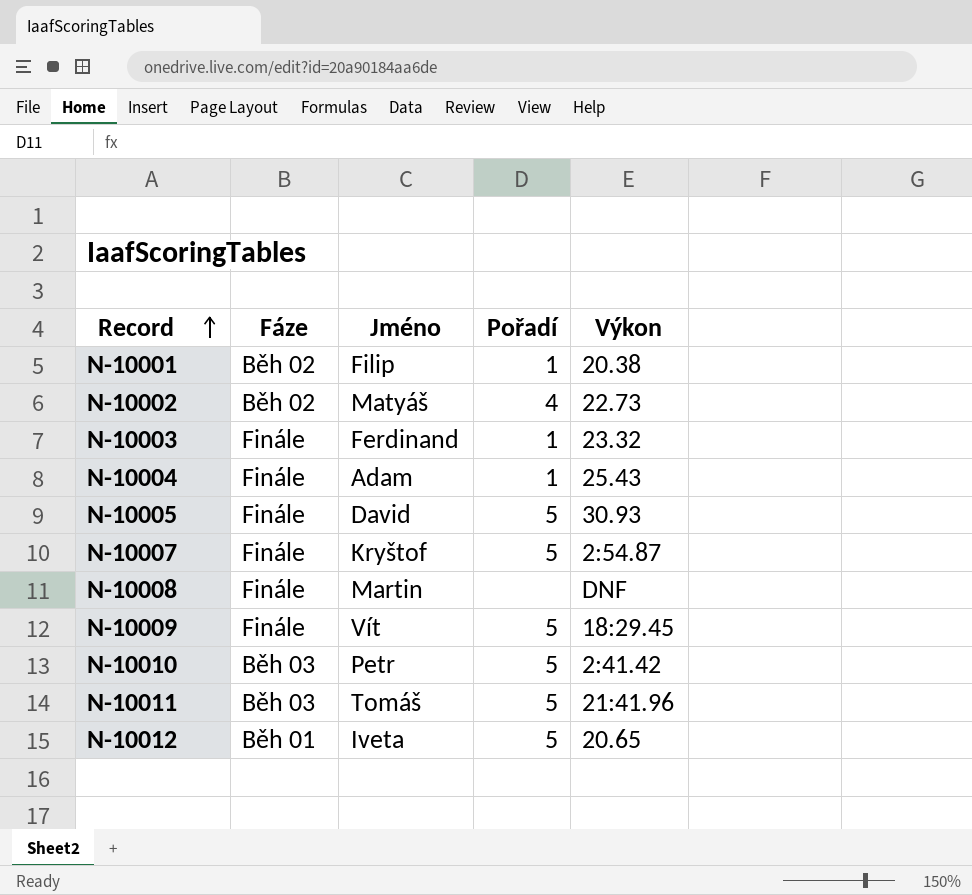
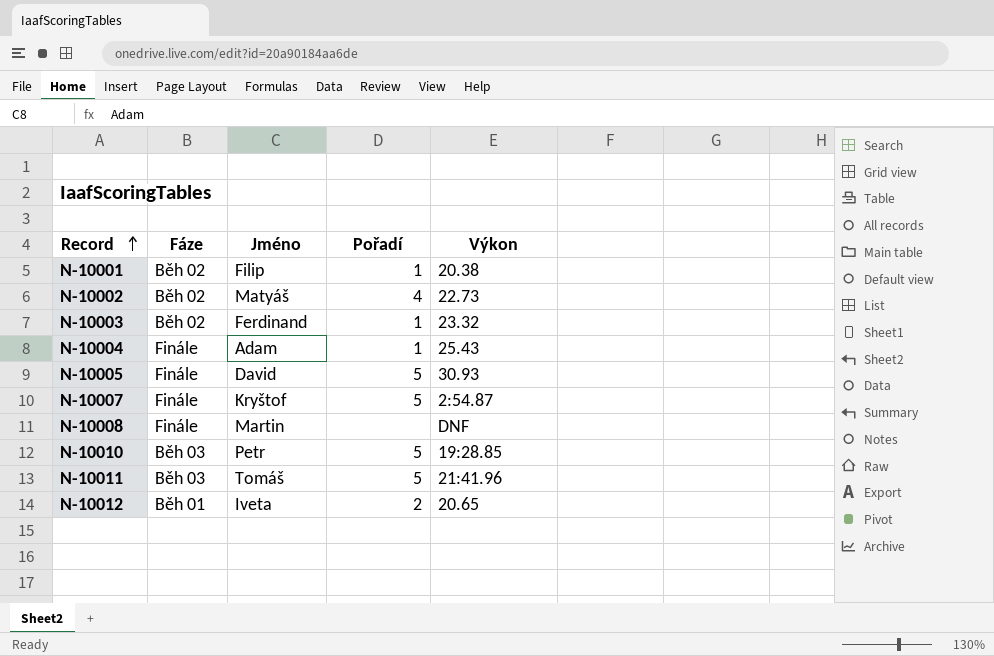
row N-10009: Finále | Vít | 5 | 18:29.45 -> none
N-10003 | Fáze: Finále -> Běh 02
N-10010 | Výkon: 2:41.42 -> 19:28.85
N-10012 | Pořadí: 5 -> 2

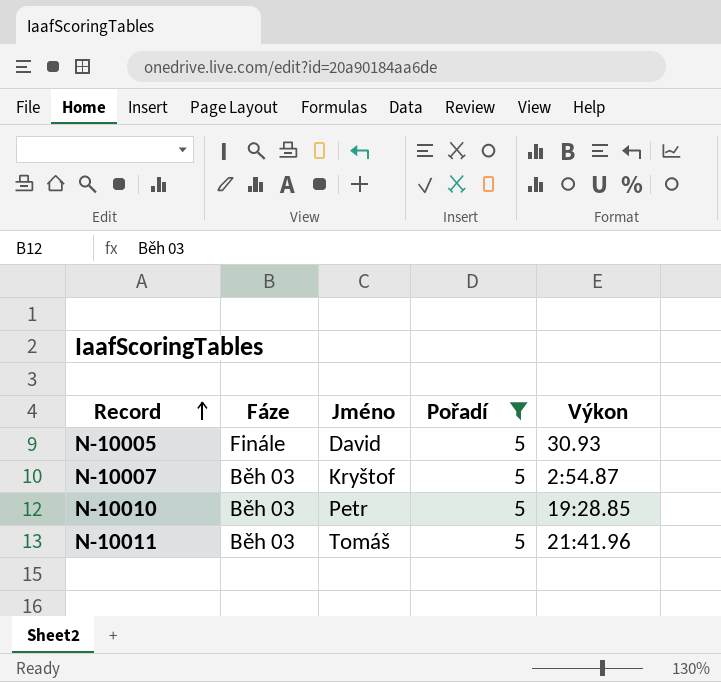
filter: none -> Pořadí = 5
N-10007 | Fáze: Finále -> Běh 03

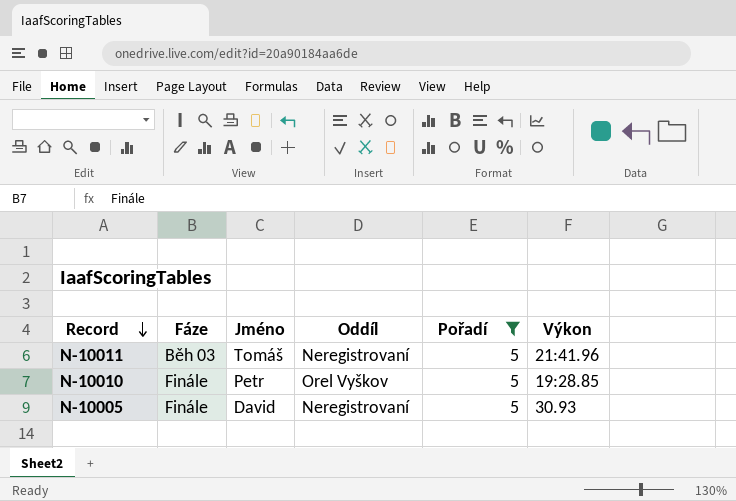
row order: Record ascending -> Record descending
column Oddíl | position: none -> 4
row N-10007: Běh 03 | Kryštof | 5 | 2:54.87 -> none
N-10010 | Fáze: Běh 03 -> Finále

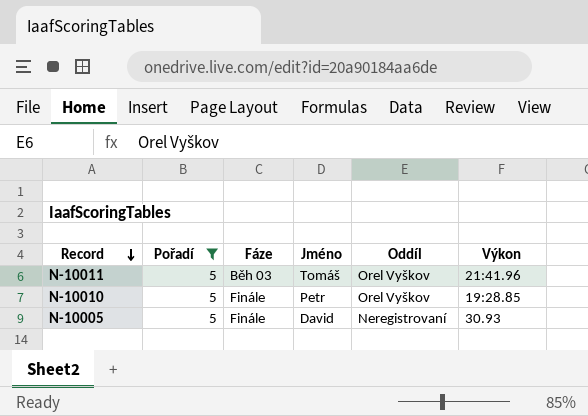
column Pořadí | position: 5 -> 2
N-10011 | Oddíl: Neregistrovaní -> Orel Vyškov

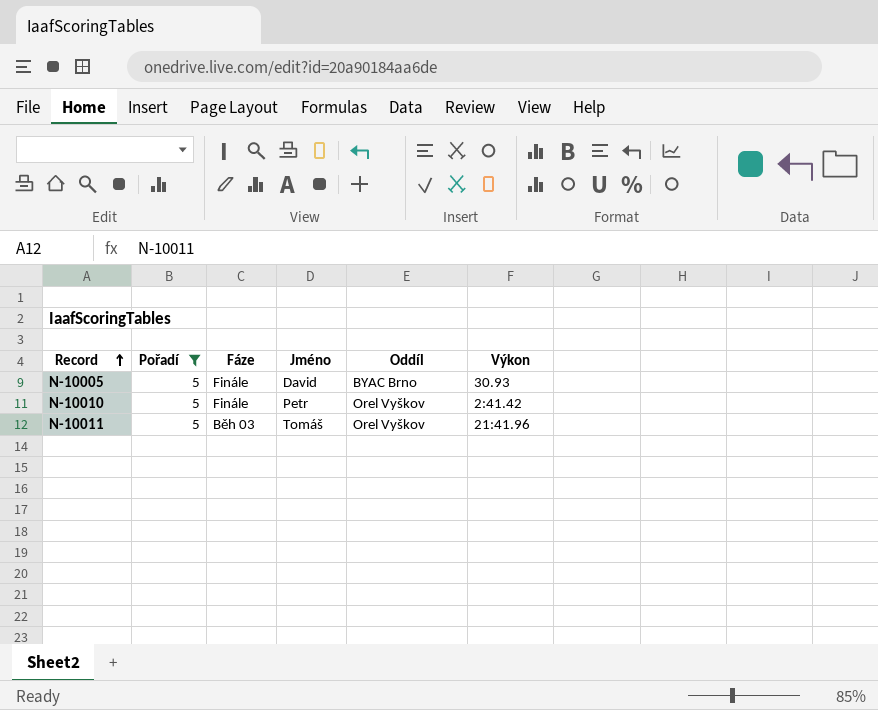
row order: Record descending -> Record ascending
N-10005 | Oddíl: Neregistrovaní -> BYAC Brno
N-10010 | Výkon: 19:28.85 -> 2:41.42

